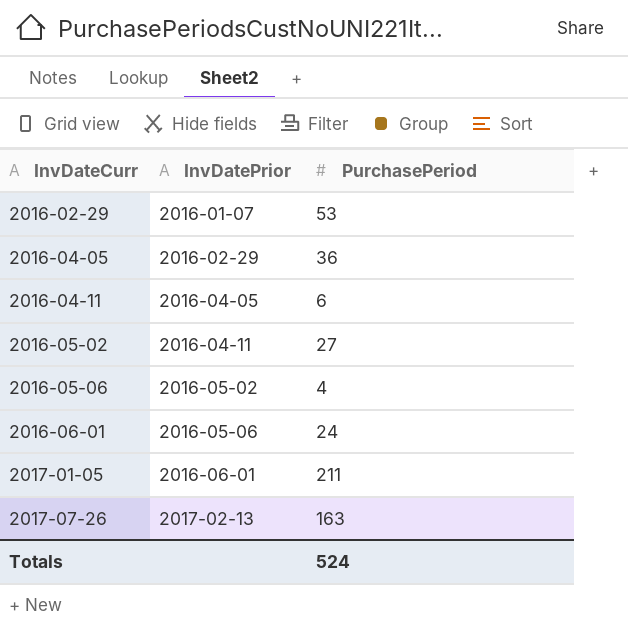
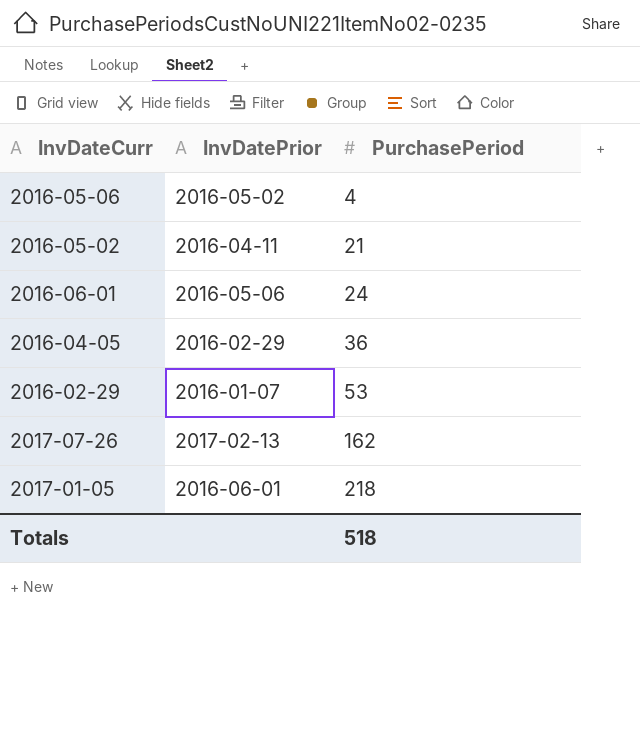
row order: InvDateCurr ascending -> PurchasePeriod ascending
row 2016-04-11: 2016-04-05 | 6 -> none
2016-05-02 | PurchasePeriod: 27 -> 21
2017-07-26 | PurchasePeriod: 163 -> 162
2017-01-05 | PurchasePeriod: 211 -> 218
Totals | PurchasePeriod: 524 -> 518

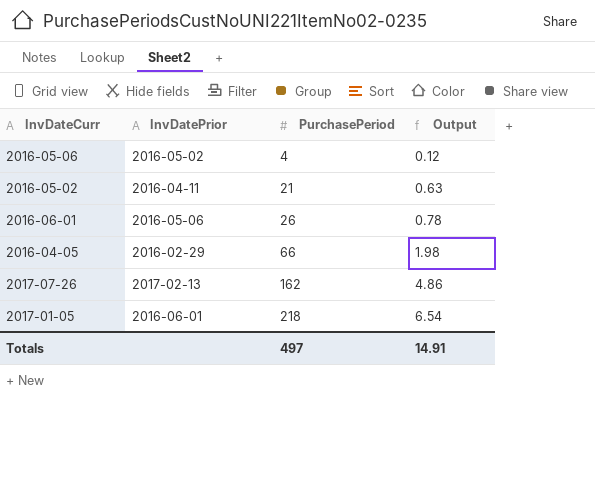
column Output | formula: none -> [PurchasePeriod] * 0.03
row 2016-02-29: 2016-01-07 | 53 -> none
2016-06-01 | PurchasePeriod: 24 -> 26
2016-04-05 | PurchasePeriod: 36 -> 66
Totals | PurchasePeriod: 518 -> 497

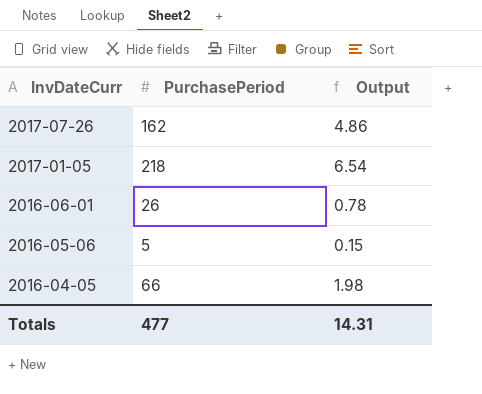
row order: PurchasePeriod ascending -> InvDateCurr descending
column InvDatePrior | position: 2 -> none
row 2016-05-02: 2016-04-11 | 21 | 0.63 -> none
2016-05-06 | PurchasePeriod: 4 -> 5
2016-05-06 | Output: 0.12 -> 0.15
Totals | PurchasePeriod: 497 -> 477
Totals | Output: 14.91 -> 14.31

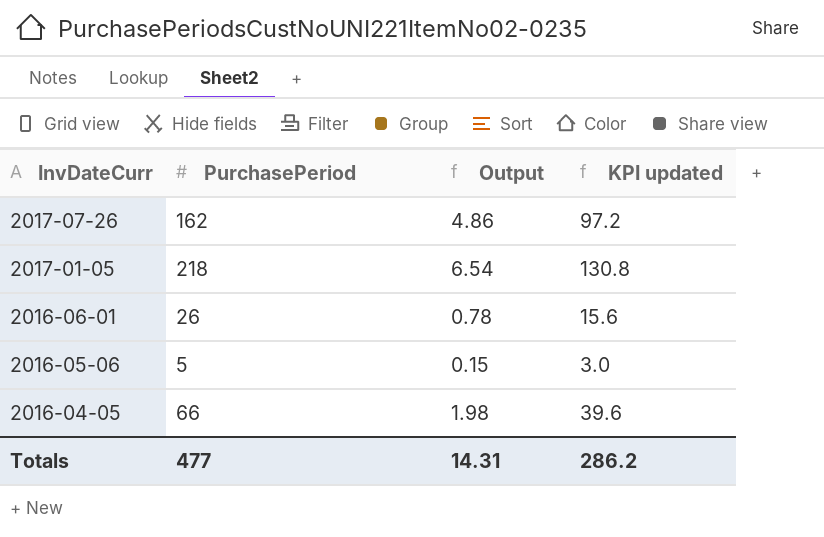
column KPI updated | formula: none -> [PurchasePeriod] * 0.6

